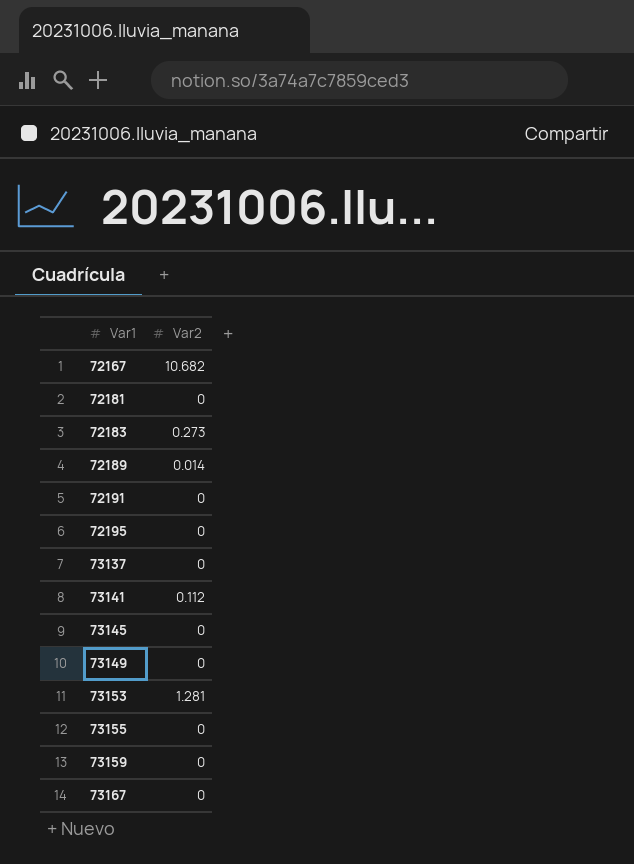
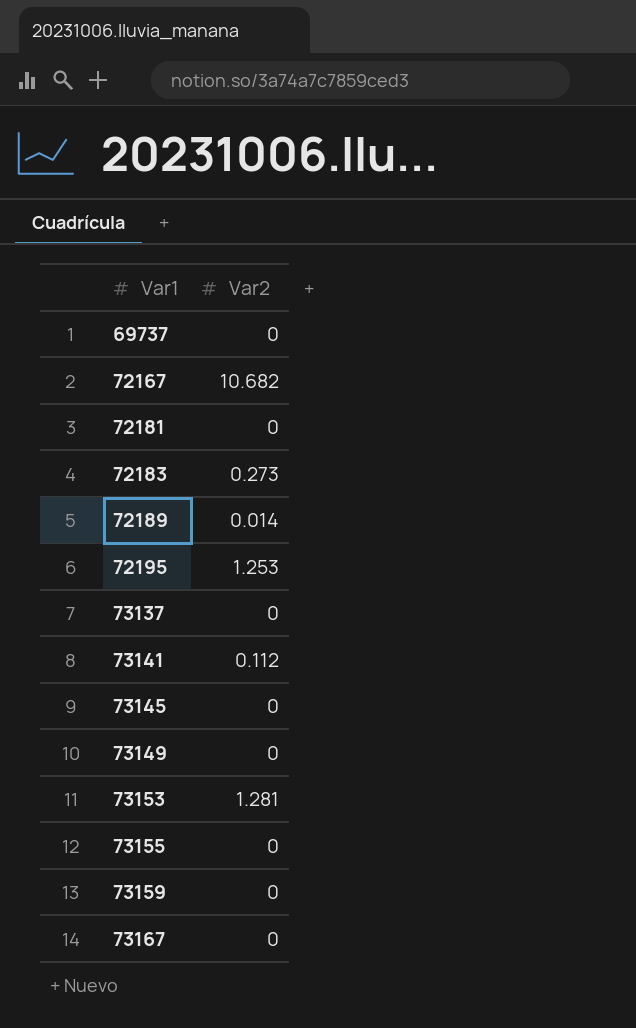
row 72191: 0 -> none
row 69737: none -> 0
72195 | Var2: 0 -> 1.253

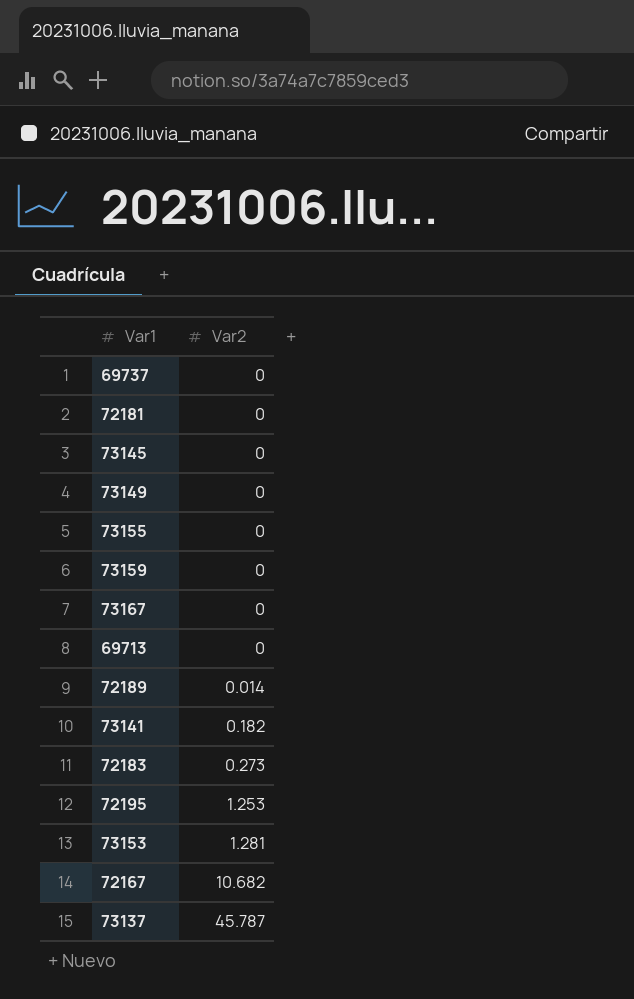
row order: Var1 ascending -> Var2 ascending
row 69713: none -> 0
73141 | Var2: 0.112 -> 0.182
73137 | Var2: 0 -> 45.787

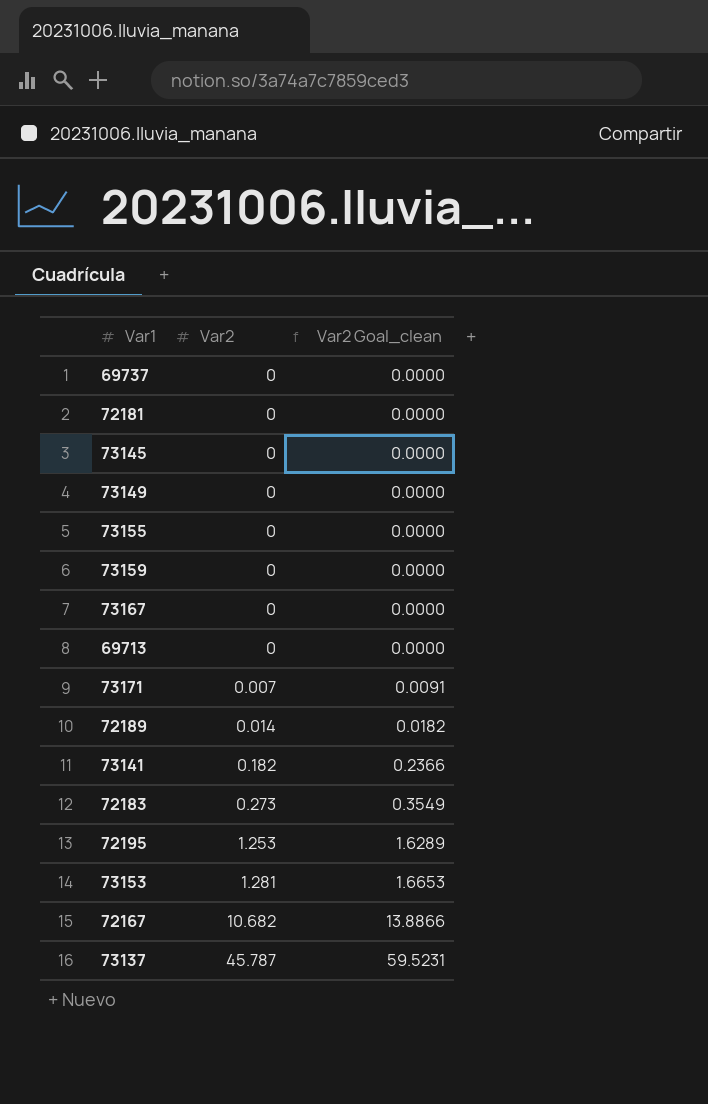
column Var2 Goal_clean | formula: none -> [Var2] * 1.3
row 73171: none -> 0.007 | 0.0091

